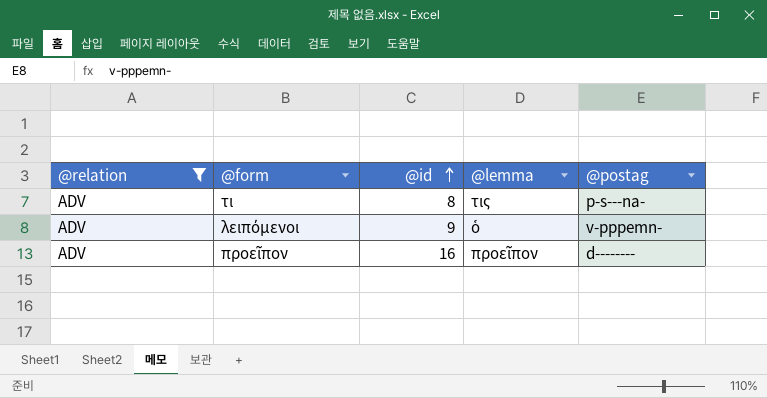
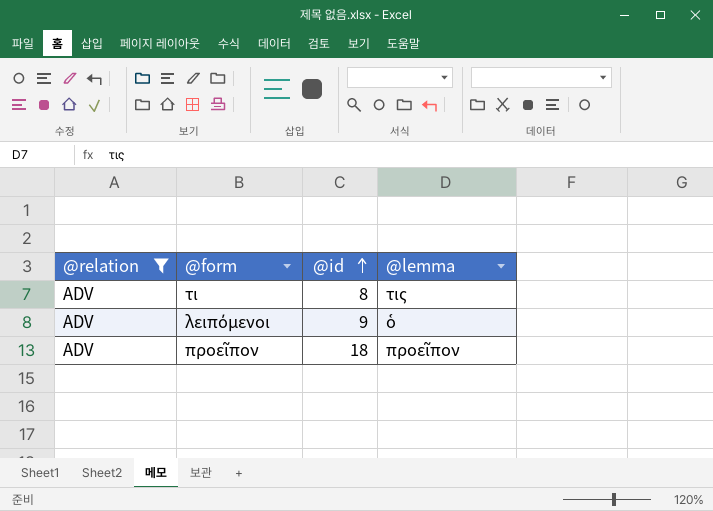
column @postag | position: 5 -> none
προεῖπον | @id: 16 -> 18

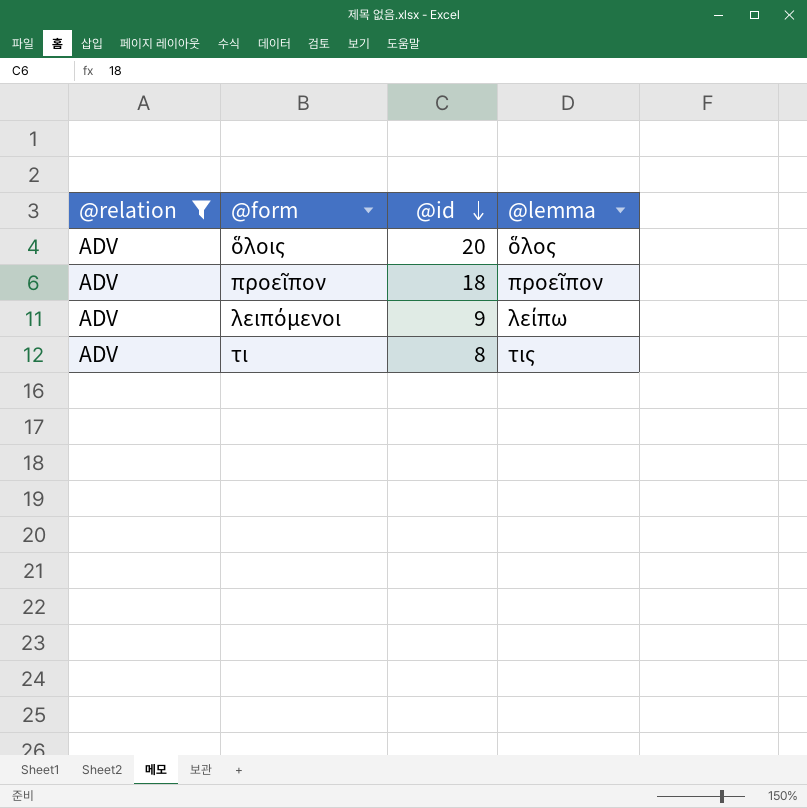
row order: @id ascending -> @id descending
row ὅλοις: none -> ADV | 20 | ὅλος
λειπόμενοι | @lemma: ὁ -> λείπω

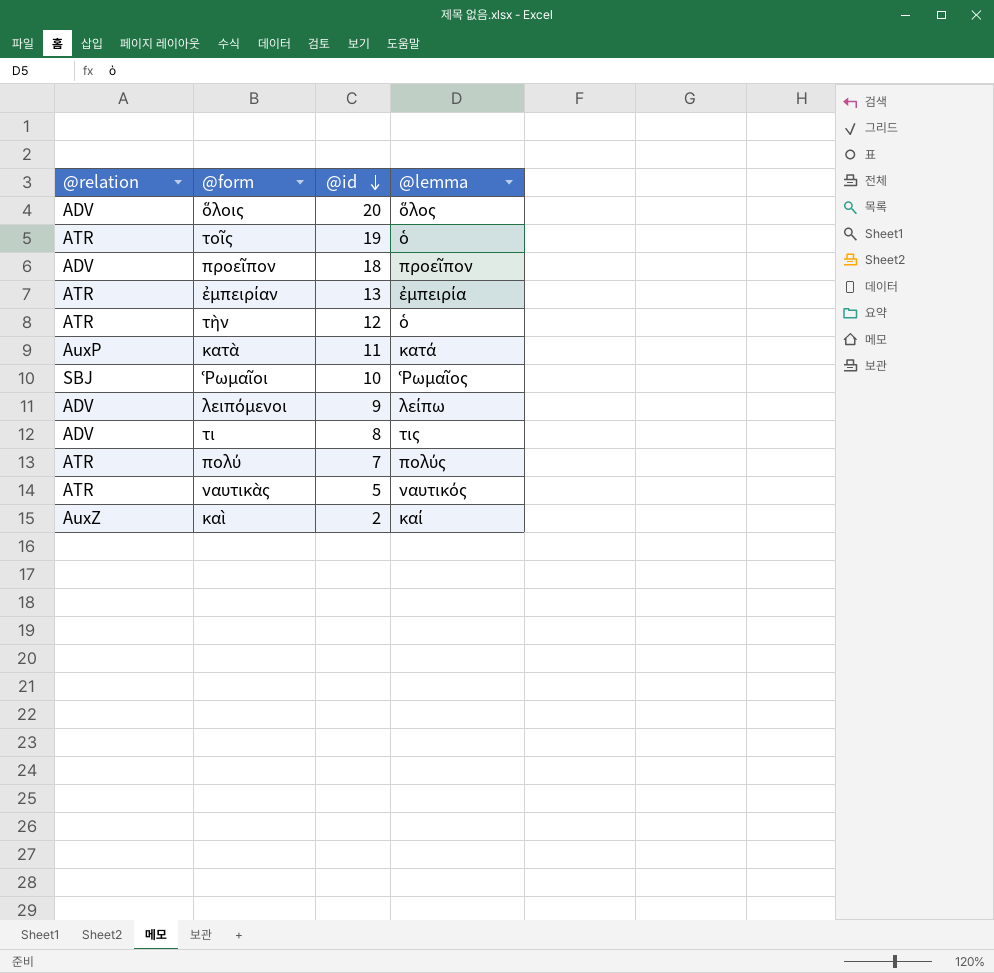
filter: @relation = ADV -> none

